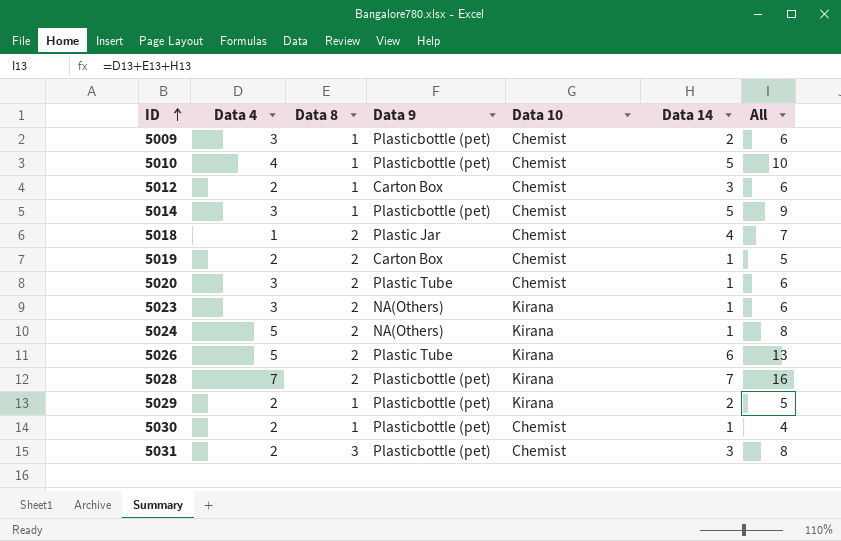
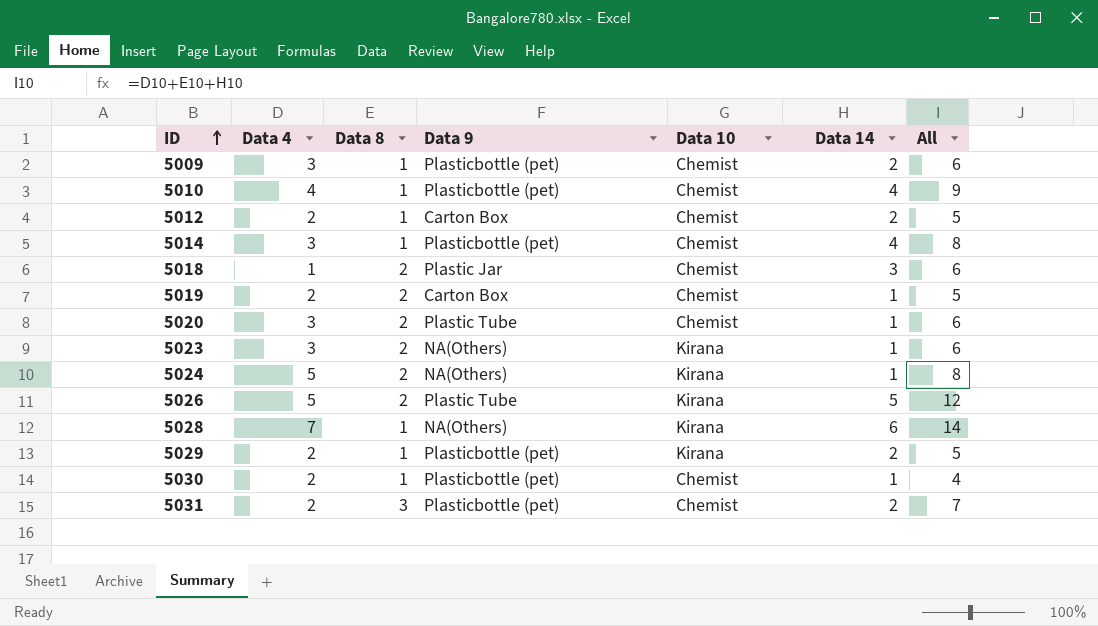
5010 | Data 14: 5 -> 4
5010 | All: 10 -> 9
5012 | Data 14: 3 -> 2
5012 | All: 6 -> 5
5014 | Data 14: 5 -> 4
5014 | All: 9 -> 8
5018 | Data 14: 4 -> 3
5018 | All: 7 -> 6
5026 | Data 14: 6 -> 5
5026 | All: 13 -> 12
5028 | Data 8: 2 -> 1
5028 | Data 9: Plasticbottle (pet) -> NA(Others)
5028 | Data 14: 7 -> 6
5028 | All: 16 -> 14
5031 | Data 14: 3 -> 2
5031 | All: 8 -> 7

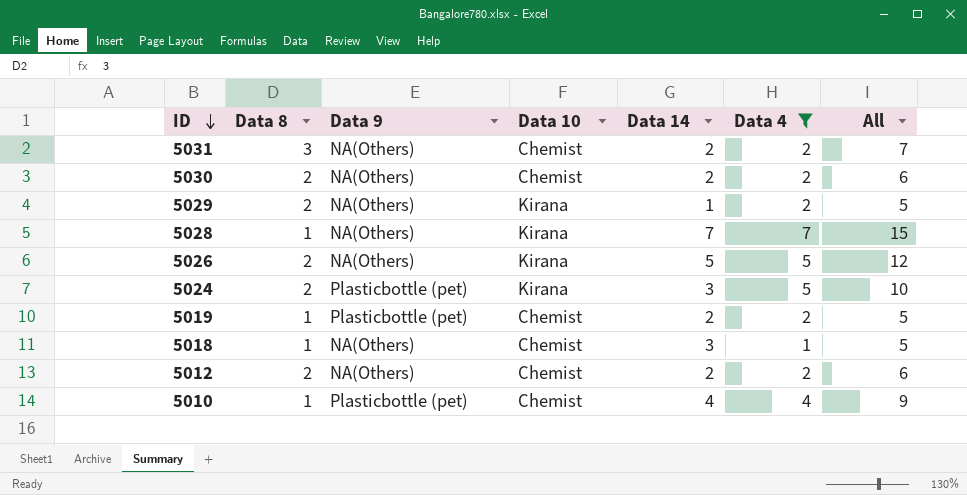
filter: none -> Data 4 != 3
row order: ID ascending -> ID descending
column Data 4 | position: 2 -> 6
5031 | Data 9: Plasticbottle (pet) -> NA(Others)
5030 | Data 8: 1 -> 2
5030 | Data 9: Plasticbottle (pet) -> NA(Others)
5030 | Data 14: 1 -> 2
5030 | All: 4 -> 6
5029 | Data 8: 1 -> 2
5029 | Data 9: Plasticbottle (pet) -> NA(Others)
5029 | Data 14: 2 -> 1
5028 | Data 14: 6 -> 7
5028 | All: 14 -> 15
5026 | Data 9: Plastic Tube -> NA(Others)
5024 | Data 9: NA(Others) -> Plasticbottle (pet)
5024 | Data 14: 1 -> 3
5024 | All: 8 -> 10
5019 | Data 8: 2 -> 1
5019 | Data 9: Carton Box -> Plasticbottle (pet)
5019 | Data 14: 1 -> 2
5018 | Data 8: 2 -> 1
5018 | Data 9: Plastic Jar -> NA(Others)
5018 | All: 6 -> 5
5012 | Data 8: 1 -> 2
5012 | Data 9: Carton Box -> NA(Others)
5012 | All: 5 -> 6

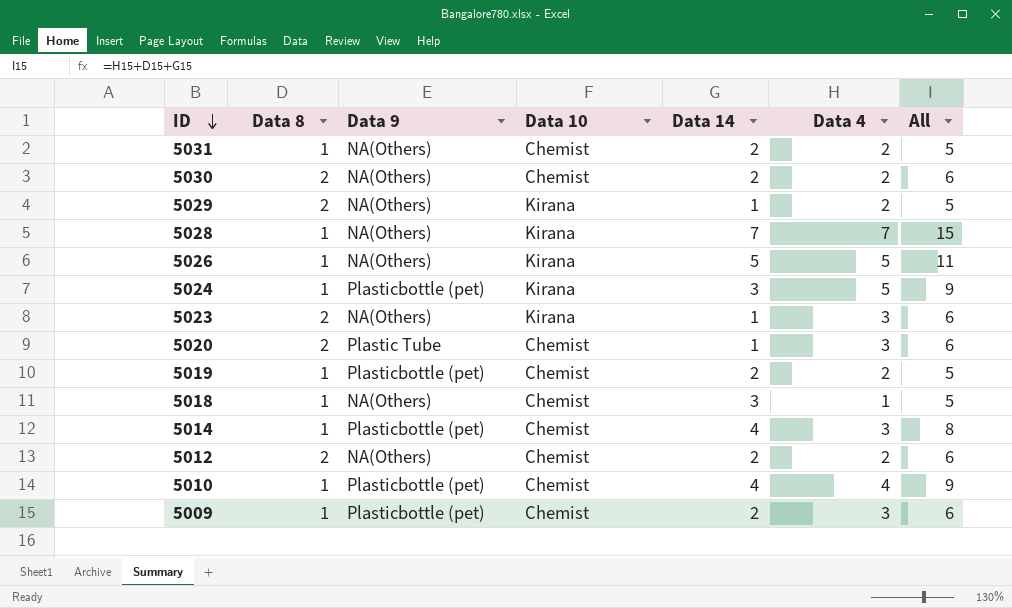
filter: Data 4 != 3 -> none
5031 | Data 8: 3 -> 1
5031 | All: 7 -> 5
5026 | Data 8: 2 -> 1
5026 | All: 12 -> 11
5024 | Data 8: 2 -> 1
5024 | All: 10 -> 9

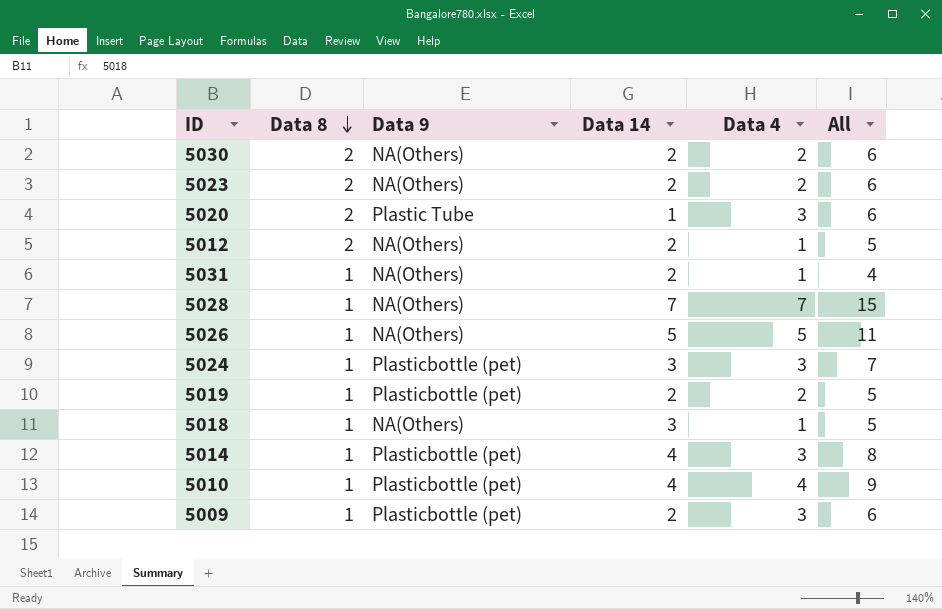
row order: ID descending -> Data 8 descending
column Data 10 | position: 4 -> none
row 5029: 2 | NA(Others) | Kirana | 1 | 2 | 5 -> none
5023 | Data 14: 1 -> 2
5023 | Data 4: 3 -> 2
5012 | Data 4: 2 -> 1
5012 | All: 6 -> 5
5031 | Data 4: 2 -> 1
5031 | All: 5 -> 4
5024 | Data 4: 5 -> 3
5024 | All: 9 -> 7

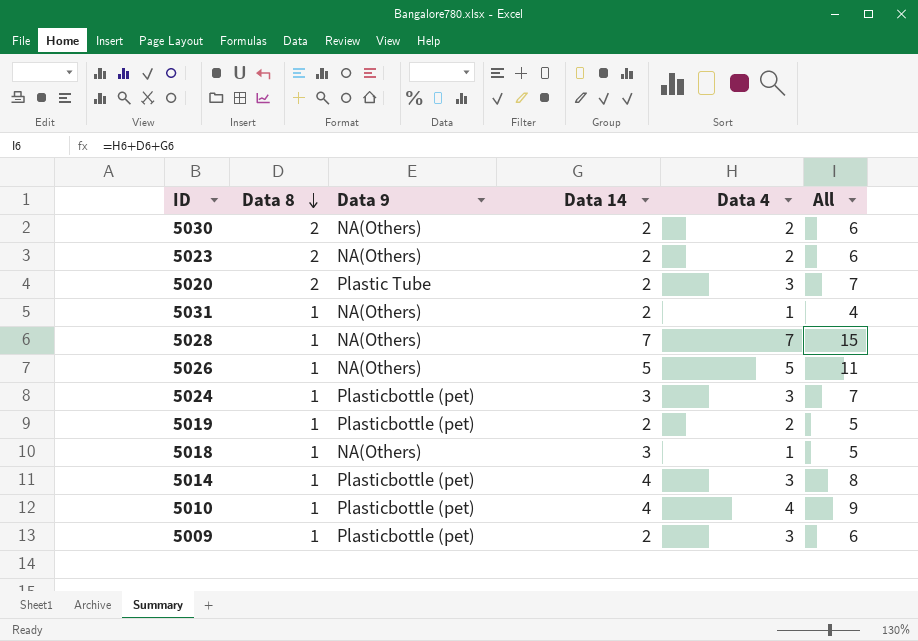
row 5012: 2 | NA(Others) | 2 | 1 | 5 -> none
5020 | Data 14: 1 -> 2
5020 | All: 6 -> 7

